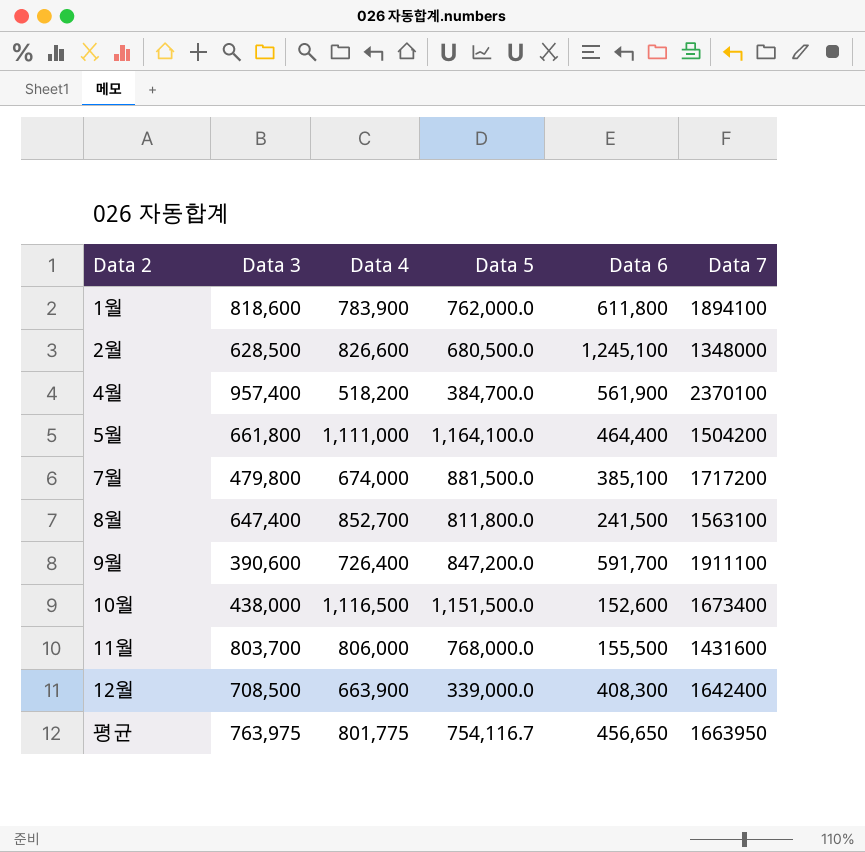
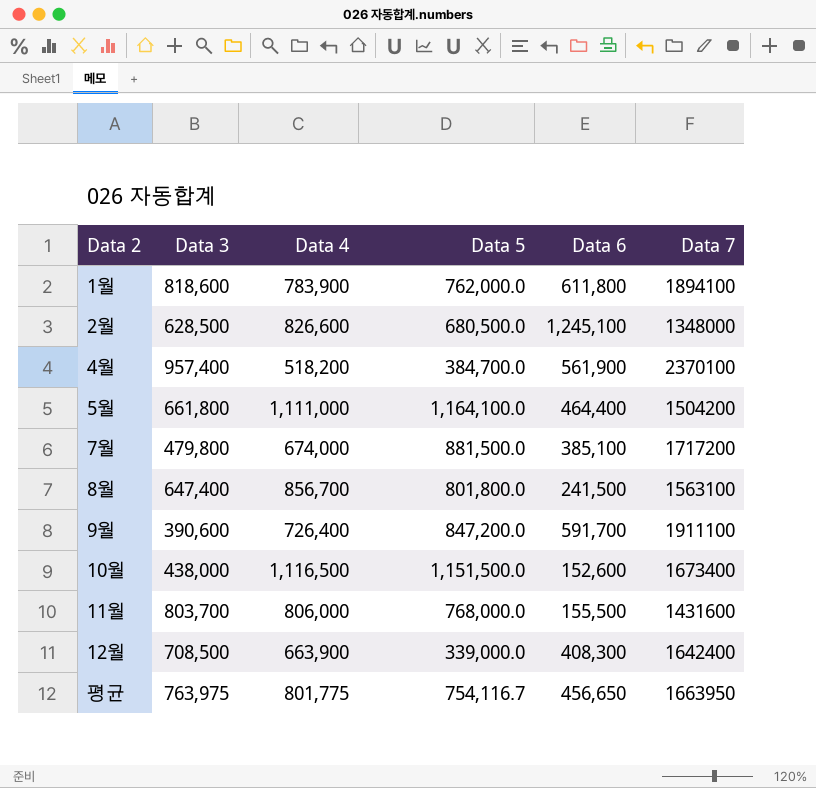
8월 | Data 4: 852,700 -> 856,700
8월 | Data 5: 811,800.0 -> 801,800.0

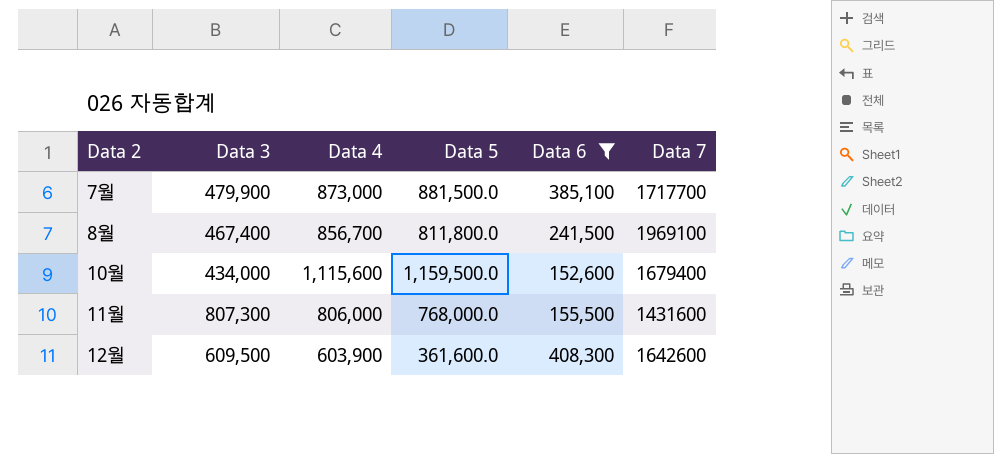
filter: none -> Data 6 <= 408,300
7월 | Data 3: 479,800 -> 479,900
7월 | Data 4: 674,000 -> 873,000
7월 | Data 7: 1717200 -> 1717700
8월 | Data 3: 647,400 -> 467,400
8월 | Data 5: 801,800.0 -> 811,800.0
8월 | Data 7: 1563100 -> 1969100
10월 | Data 3: 438,000 -> 434,000
10월 | Data 4: 1,116,500 -> 1,115,600
10월 | Data 5: 1,151,500.0 -> 1,159,500.0
10월 | Data 7: 1673400 -> 1679400
11월 | Data 3: 803,700 -> 807,300
12월 | Data 3: 708,500 -> 609,500
12월 | Data 4: 663,900 -> 603,900
12월 | Data 5: 339,000.0 -> 361,600.0
12월 | Data 7: 1642400 -> 1642600

